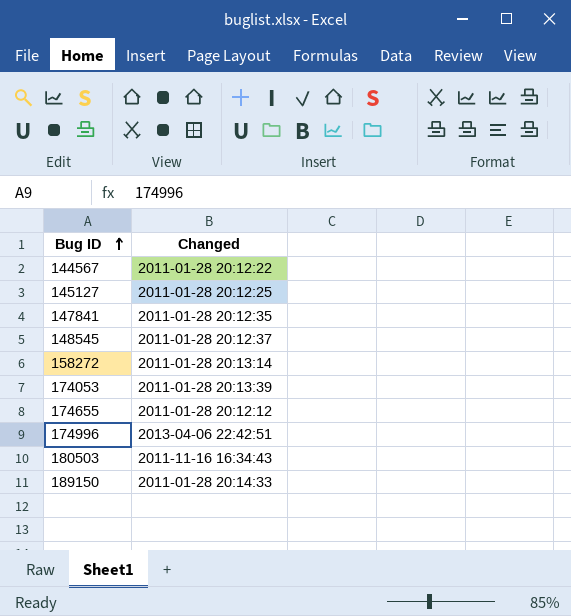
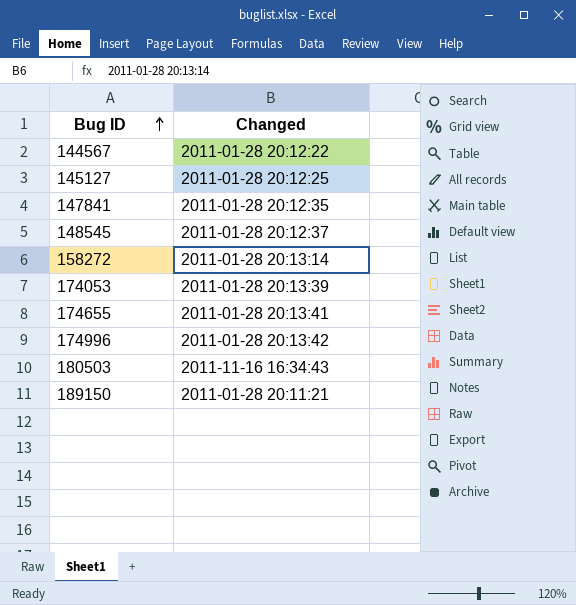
174655 | Changed: 2011-01-28 20:12:12 -> 2011-01-28 20:13:41
174996 | Changed: 2013-04-06 22:42:51 -> 2011-01-28 20:13:42
189150 | Changed: 2011-01-28 20:14:33 -> 2011-01-28 20:11:21

